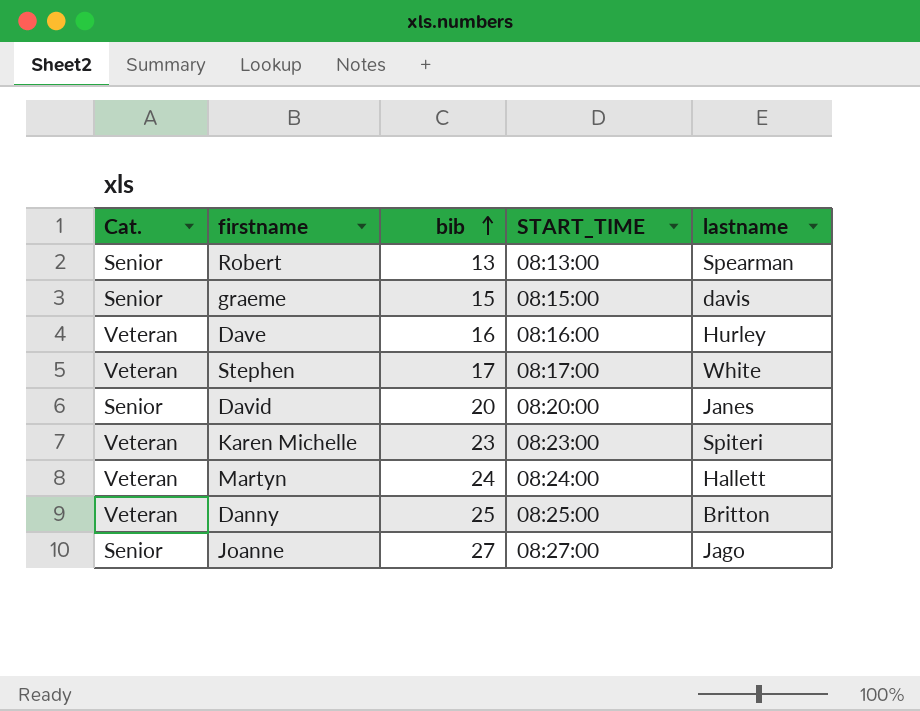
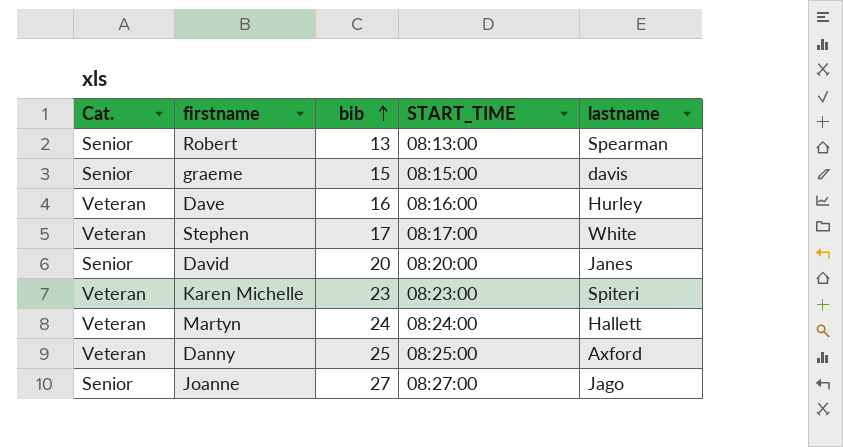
Danny | lastname: Britton -> Axford

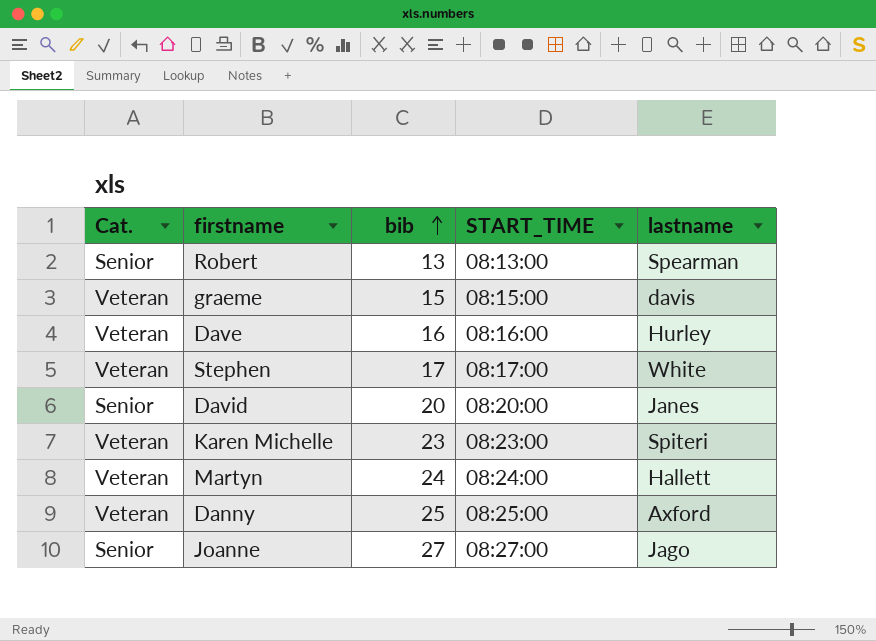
graeme | Cat.: Senior -> Veteran

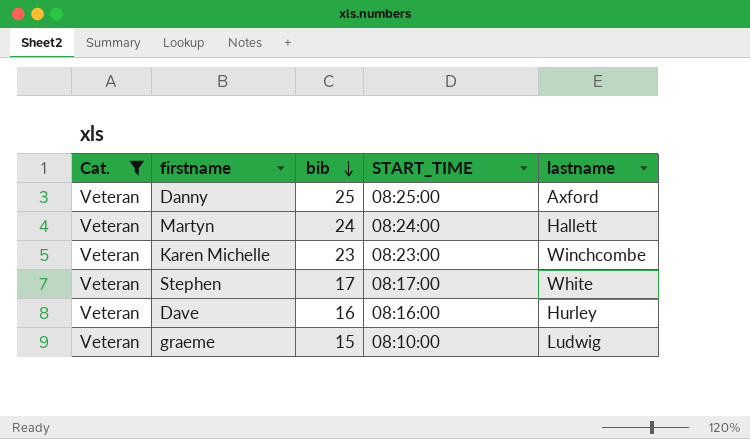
filter: none -> Cat. = Veteran
row order: bib ascending -> bib descending
Karen Michelle | lastname: Spiteri -> Winchcombe
graeme | START_TIME: 08:15:00 -> 08:10:00
graeme | lastname: davis -> Ludwig

